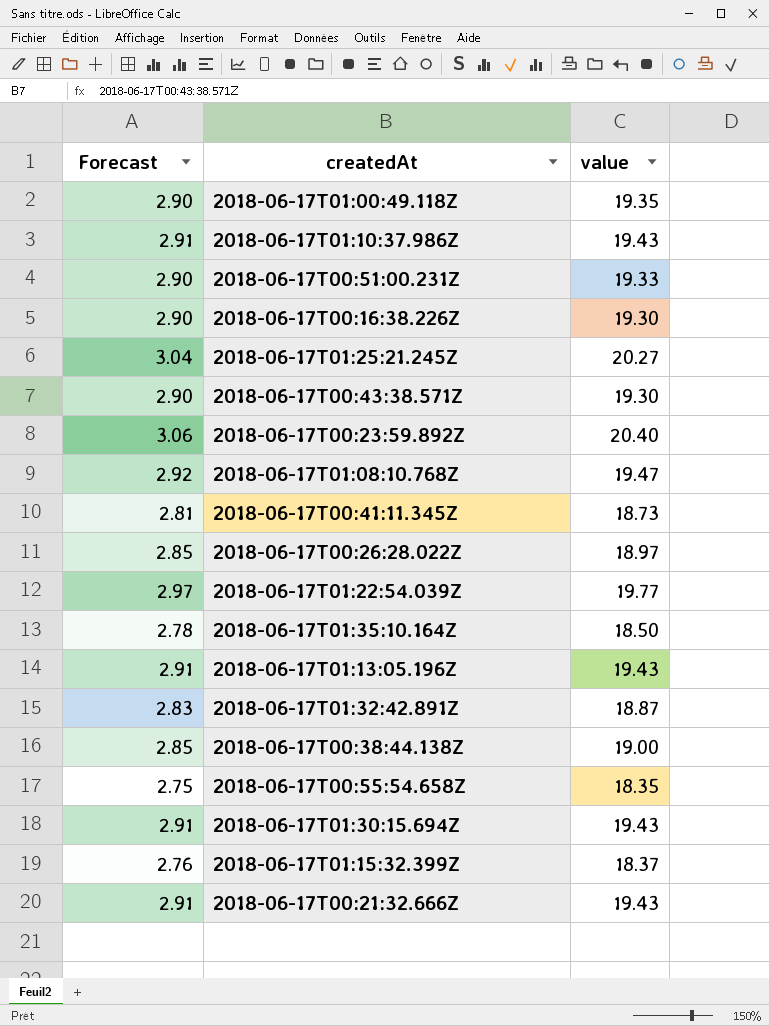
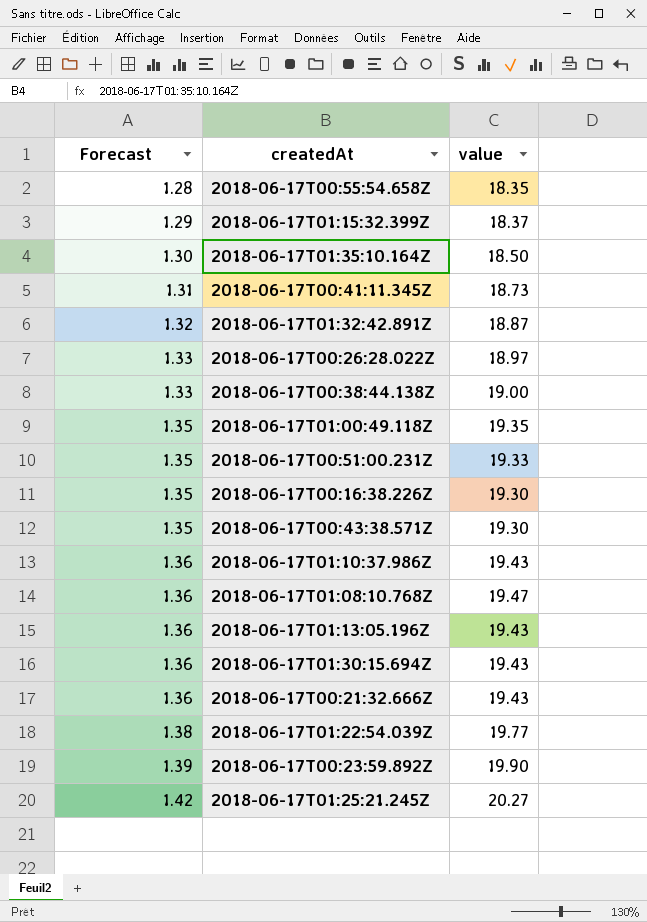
row order: none -> Forecast ascending
column Forecast | formula: [value] * 0.15 -> [value] * 0.07
2018-06-17T00:23:59.892Z | value: 20.40 -> 19.90

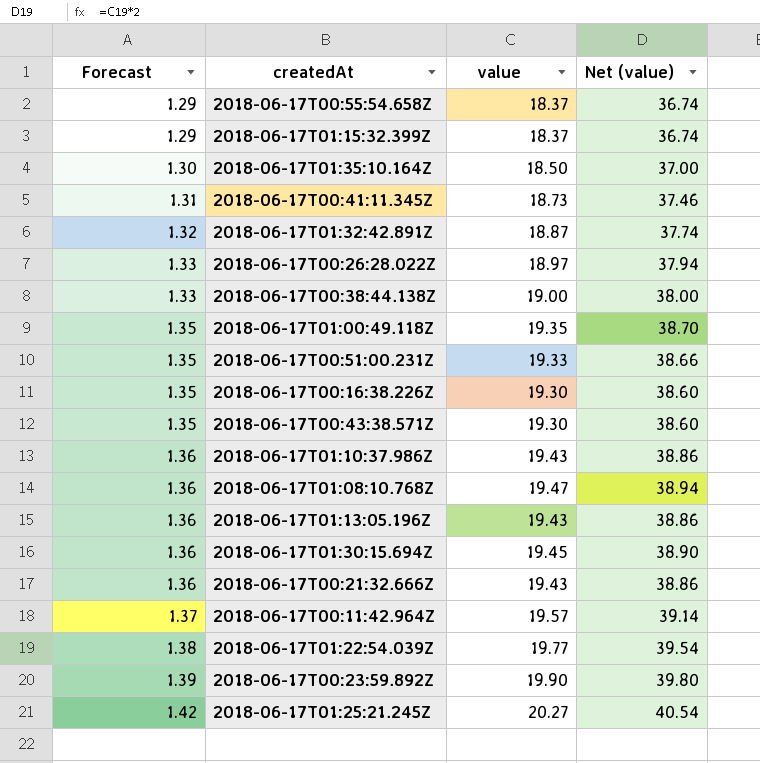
column Net (value) | formula: none -> [value] * 2
2018-06-17T00:55:54.658Z | Forecast: 1.28 -> 1.29
2018-06-17T00:55:54.658Z | value: 18.35 -> 18.37
2018-06-17T01:30:15.694Z | value: 19.43 -> 19.45
row 2018-06-17T00:11:42.964Z: none -> 1.37 | 19.57 | 39.14

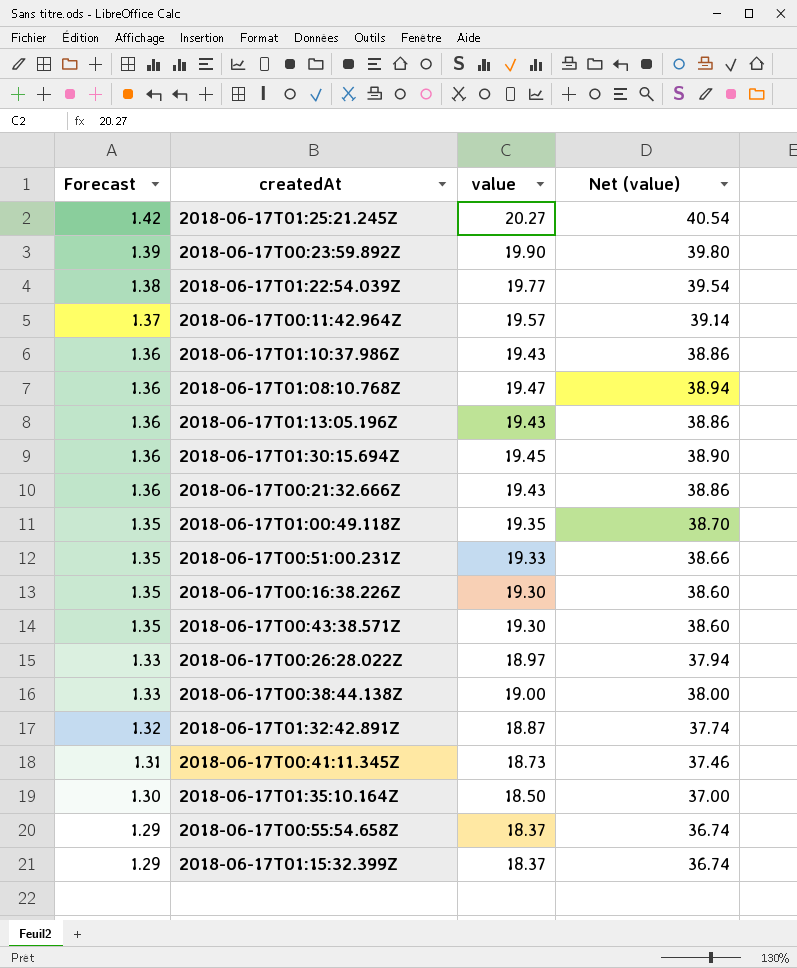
row order: Forecast ascending -> Forecast descending

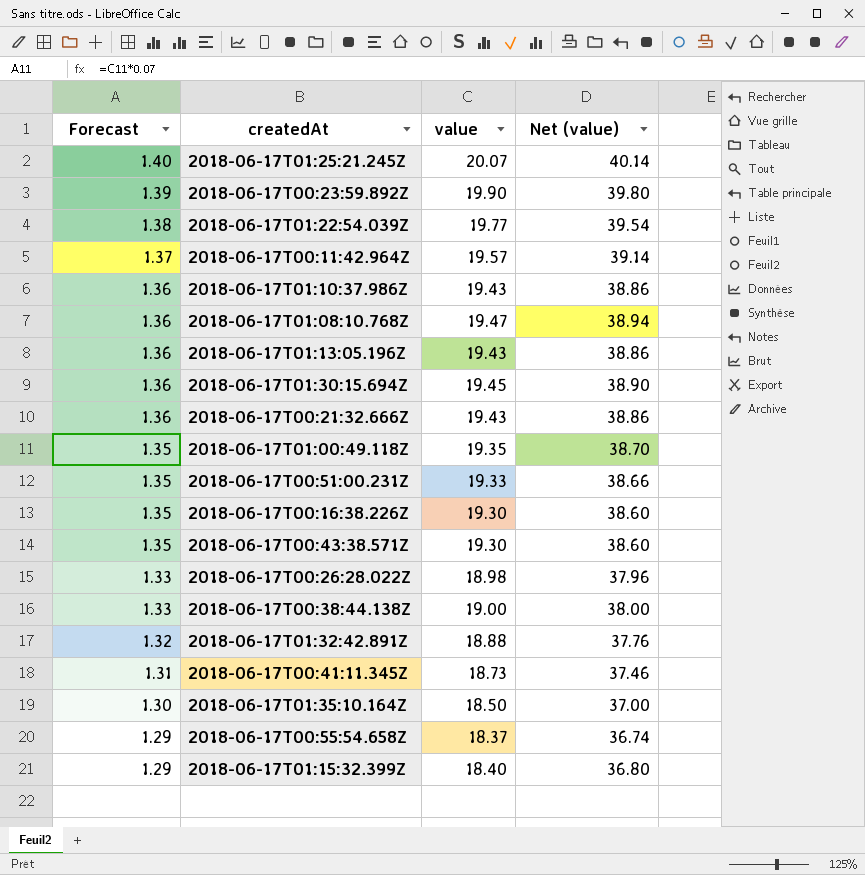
2018-06-17T01:25:21.245Z | Forecast: 1.42 -> 1.40
2018-06-17T01:25:21.245Z | value: 20.27 -> 20.07
2018-06-17T01:25:21.245Z | Net (value): 40.54 -> 40.14
2018-06-17T00:26:28.022Z | value: 18.97 -> 18.98
2018-06-17T00:26:28.022Z | Net (value): 37.94 -> 37.96
2018-06-17T01:32:42.891Z | value: 18.87 -> 18.88
2018-06-17T01:32:42.891Z | Net (value): 37.74 -> 37.76
2018-06-17T01:15:32.399Z | value: 18.37 -> 18.40
2018-06-17T01:15:32.399Z | Net (value): 36.74 -> 36.80

